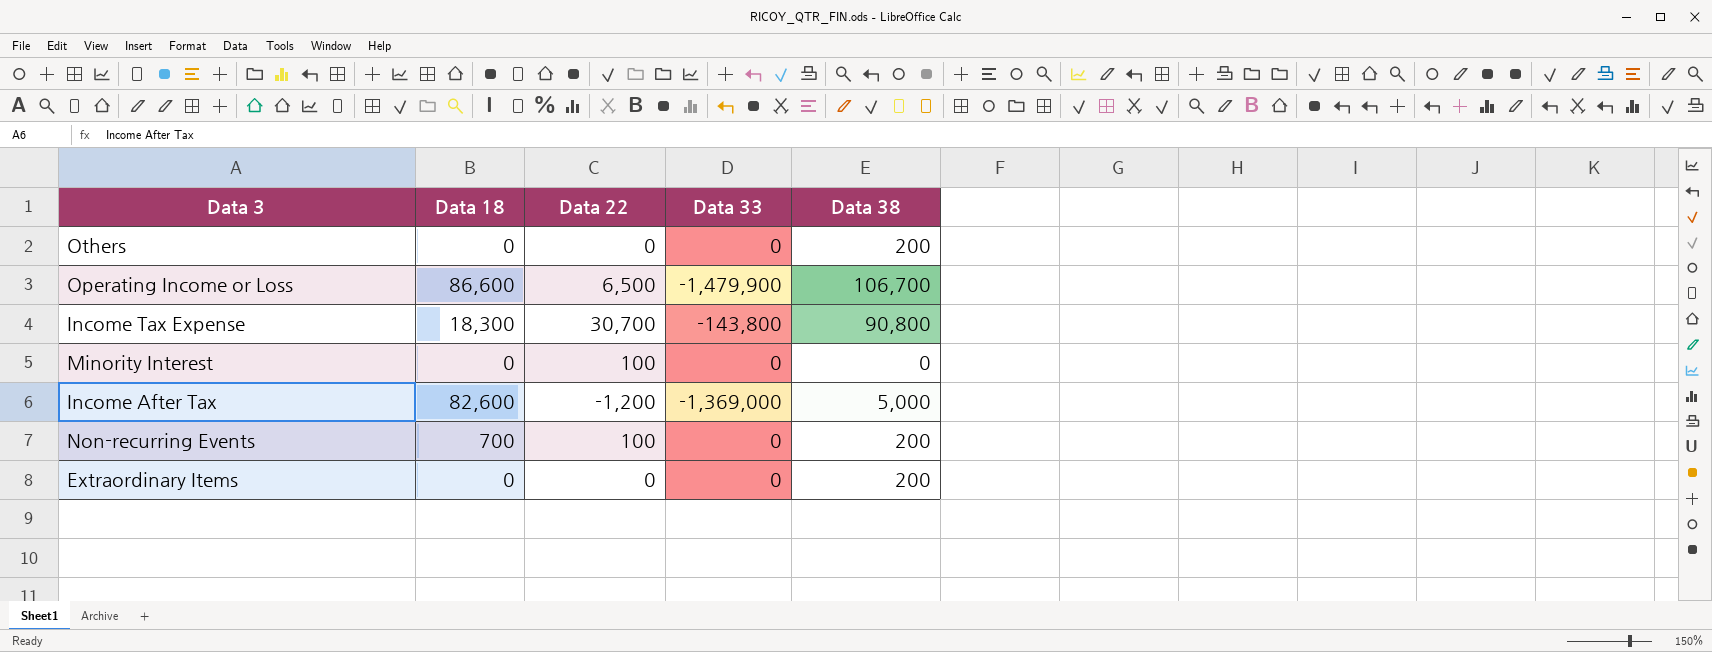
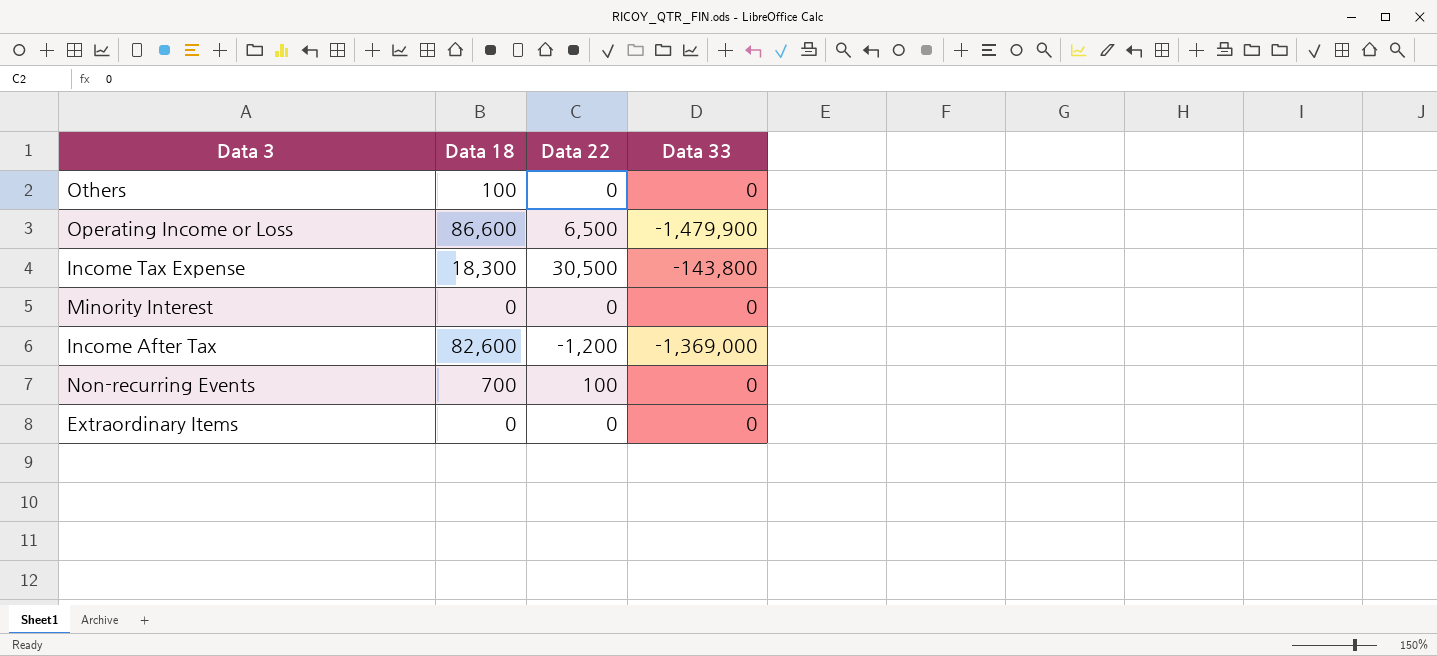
column Data 38 | position: 5 -> none
Others | Data 18: 0 -> 100
Income Tax Expense | Data 22: 30,700 -> 30,500
Minority Interest | Data 22: 100 -> 0

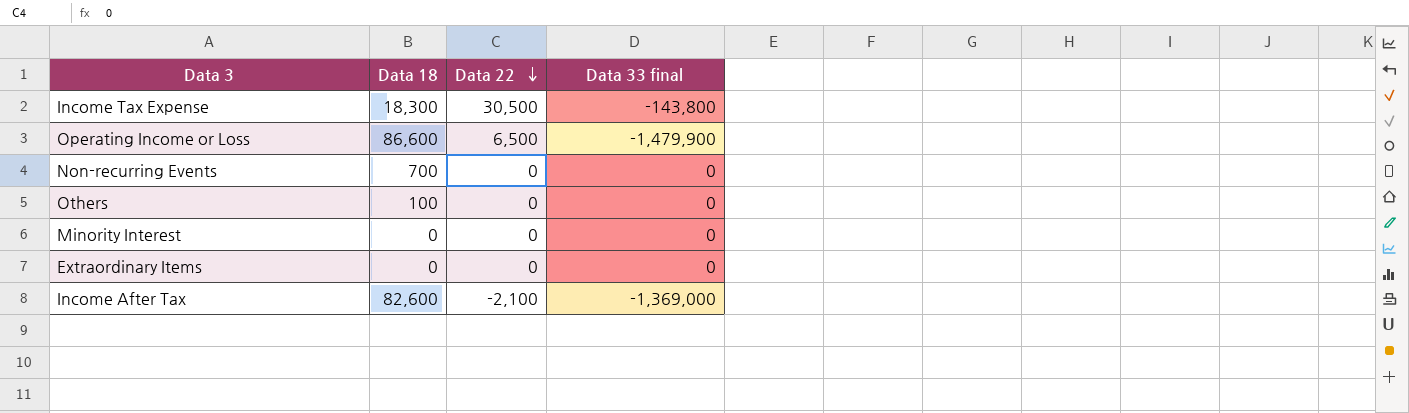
row order: none -> Data 22 descending
column name: Data 33 -> Data 33 final
Non-recurring Events | Data 22: 100 -> 0
Income After Tax | Data 22: -1,200 -> -2,100

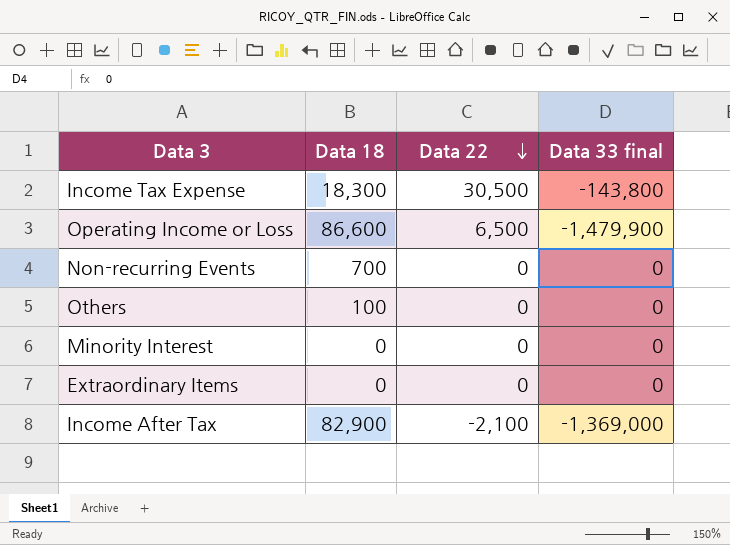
Income After Tax | Data 18: 82,600 -> 82,900

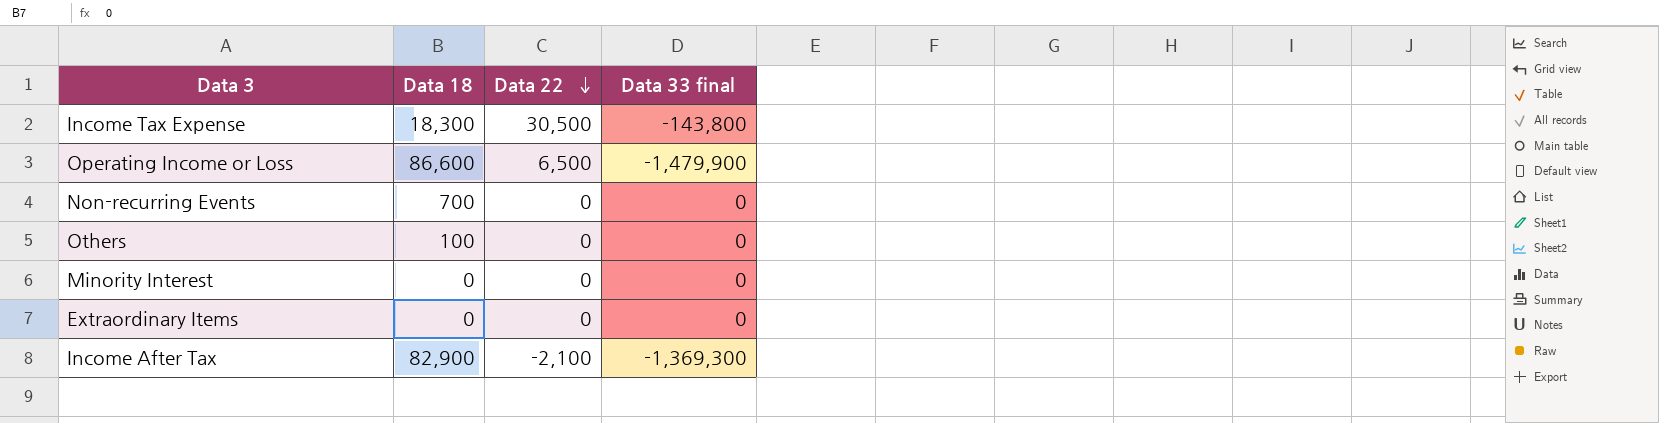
Income After Tax | Data 33 final: -1,369,000 -> -1,369,300

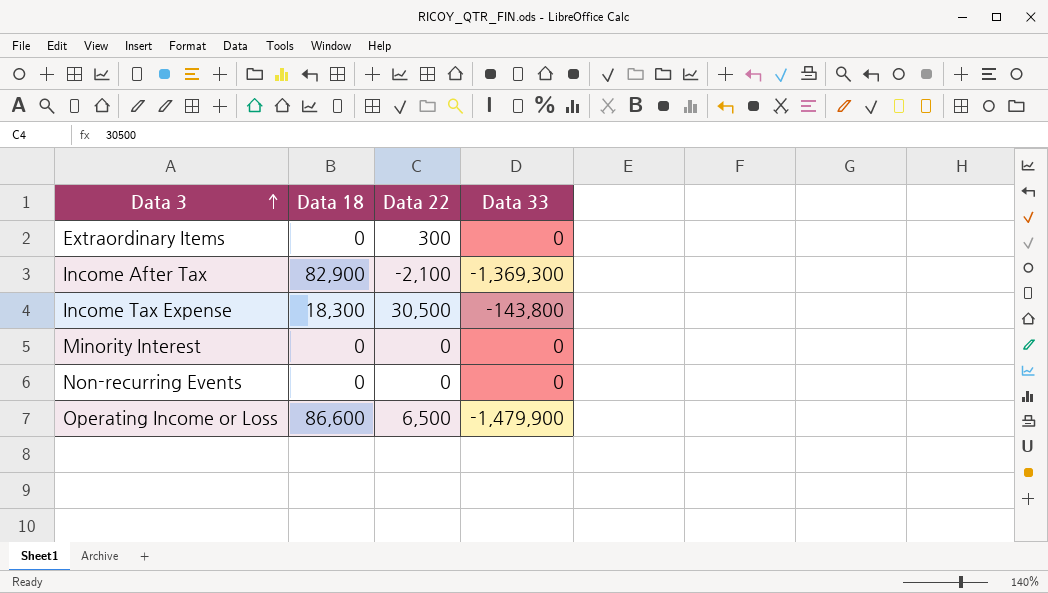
row order: Data 22 descending -> Data 3 ascending
column name: Data 33 final -> Data 33
row Others: 100 | 0 | 0 -> none
Extraordinary Items | Data 22: 0 -> 300
Non-recurring Events | Data 18: 700 -> 0

